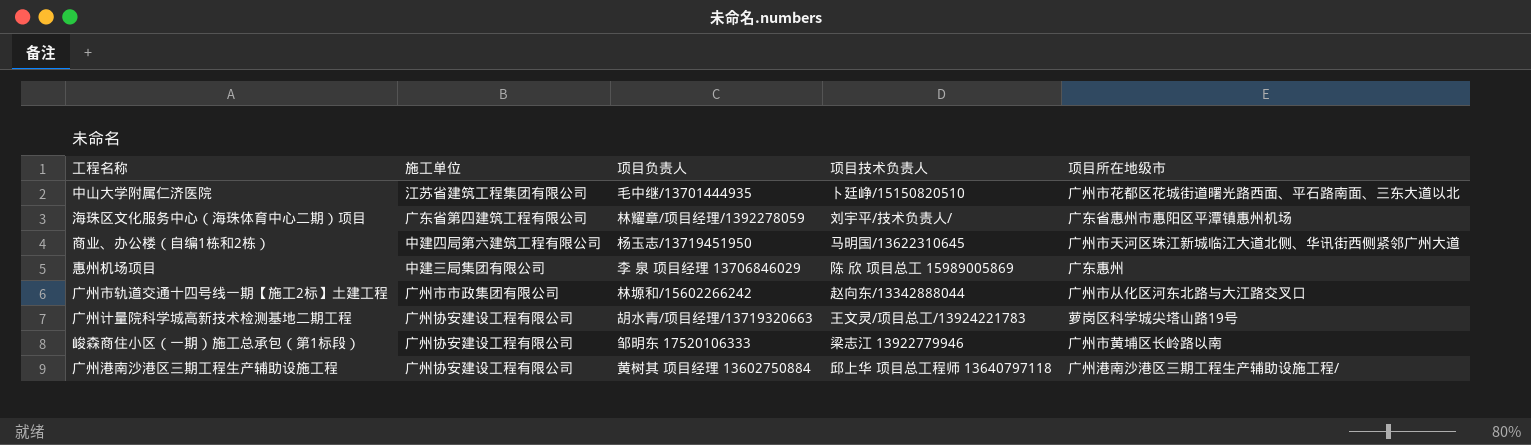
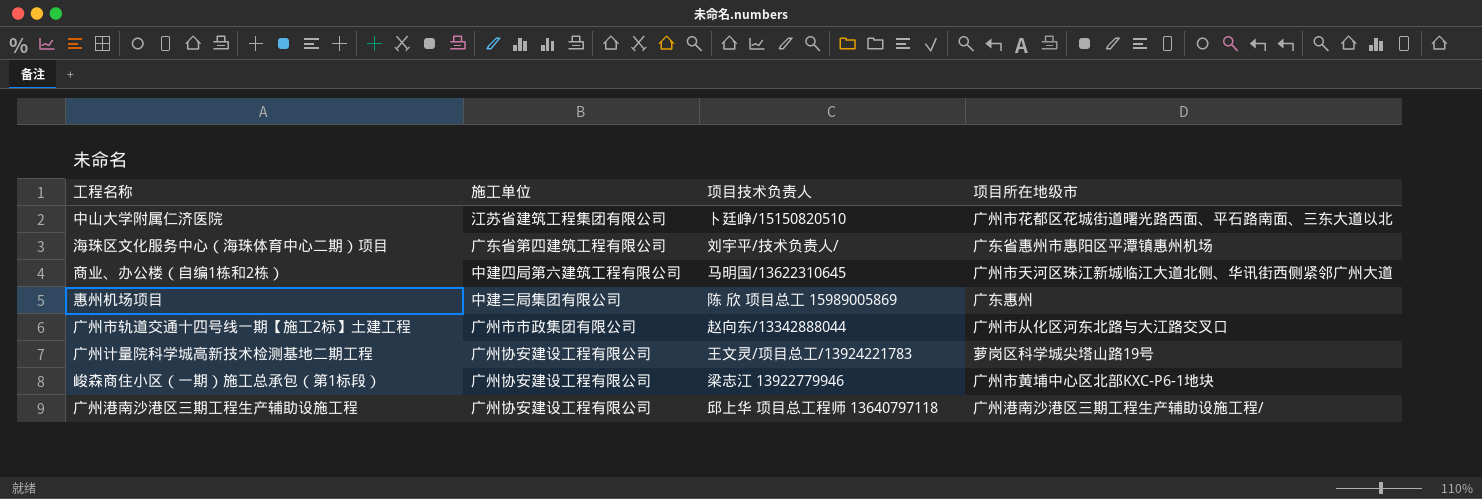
column 项目负责人 | position: 3 -> none
峻森商住小区（一期）施工总承包（第1标段） | 项目所在地级市: 广州市黄埔区长岭路以南 -> 广州市黄埔中心区北部KXC-P6-1地块

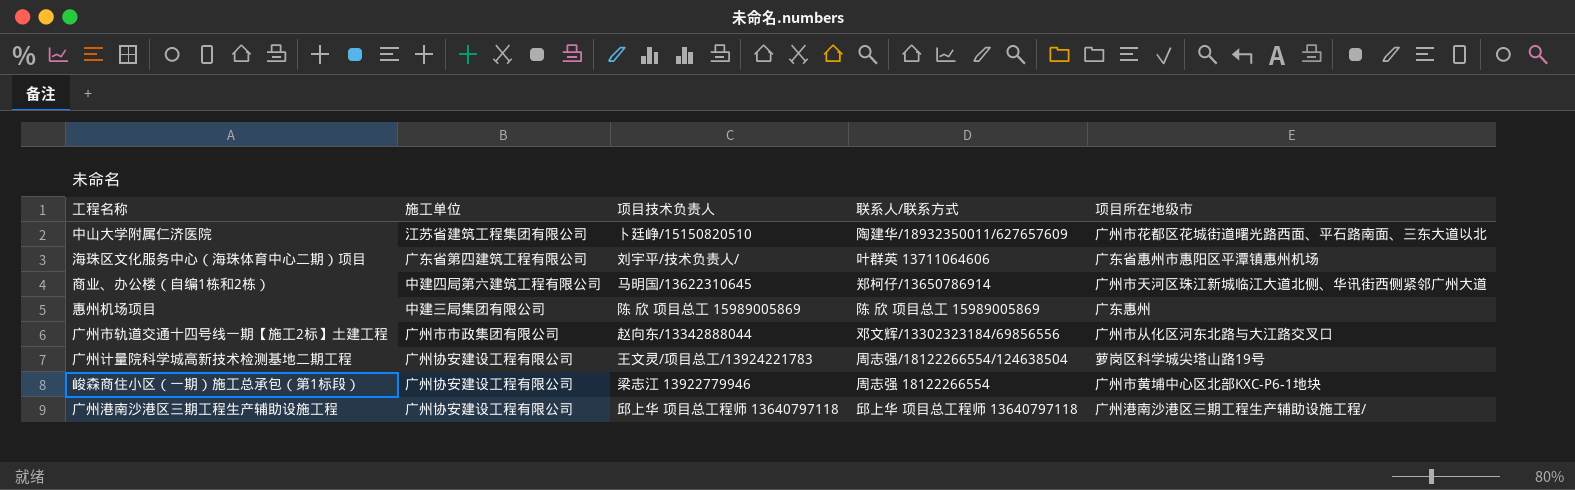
column 联系人/联系方式 | position: none -> 4

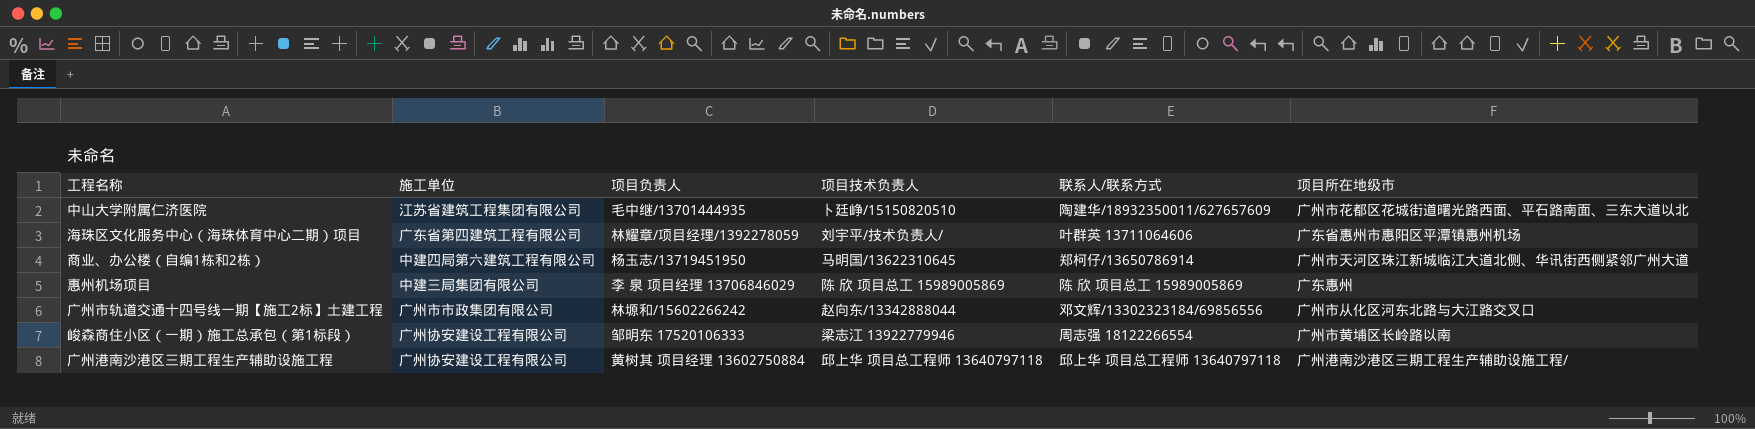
column 项目负责人 | position: none -> 3
row 广州计量院科学城高新技术检测基地二期工程: 广州协安建设工程有限公司 | 王文灵/项目总工/13924221783 | 周志强/18122266554/124638504 | 萝岗区科学城尖塔山路19号 -> none
峻森商住小区（一期）施工总承包（第1标段） | 项目所在地级市: 广州市黄埔中心区北部KXC-P6-1地块 -> 广州市黄埔区长岭路以南

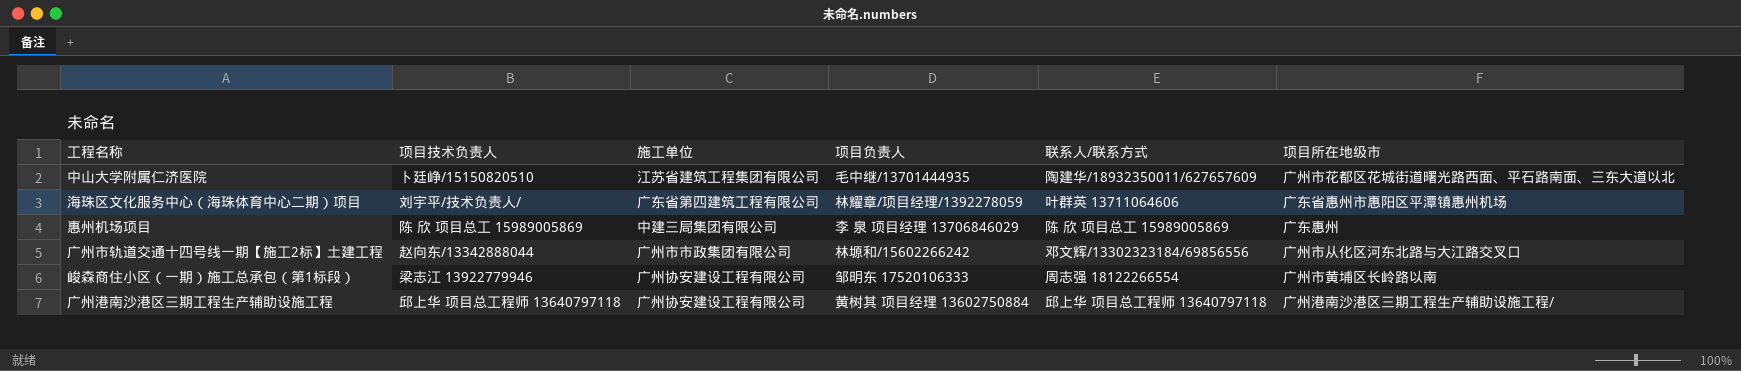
column 项目技术负责人 | position: 4 -> 2
row 商业、办公楼（自编1栋和2栋）: 中建四局第六建筑工程有限公司 | 杨玉志/13719451950 | 马明国/13622310645 | 郑柯仔/13650786914 | 广州市天河区珠江新城临江大道北侧、华讯街西侧紧邻广州大道 -> none

